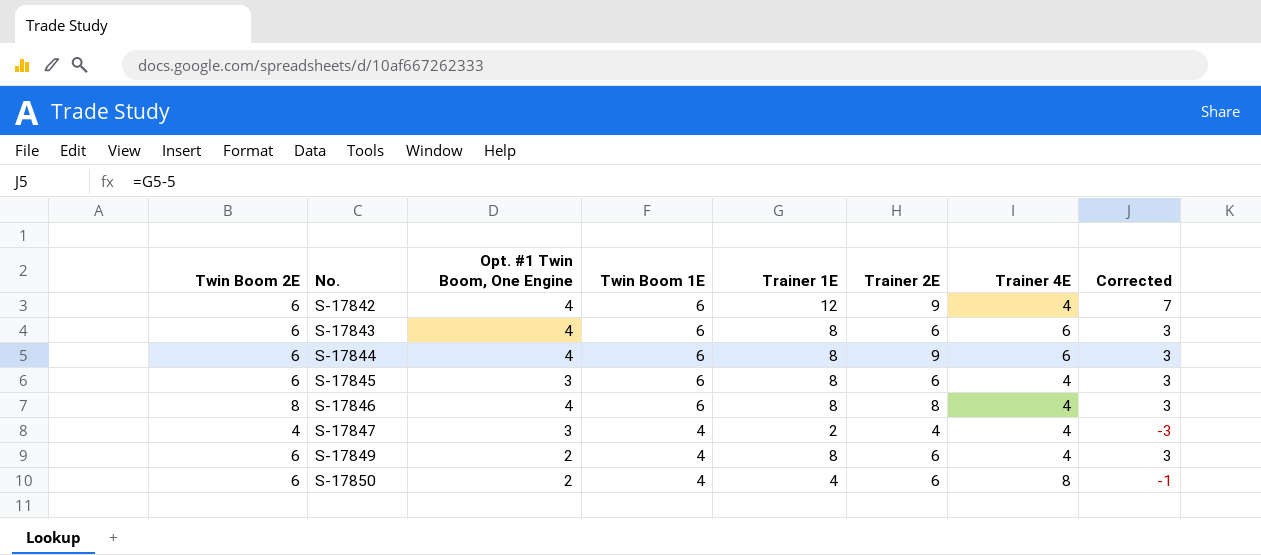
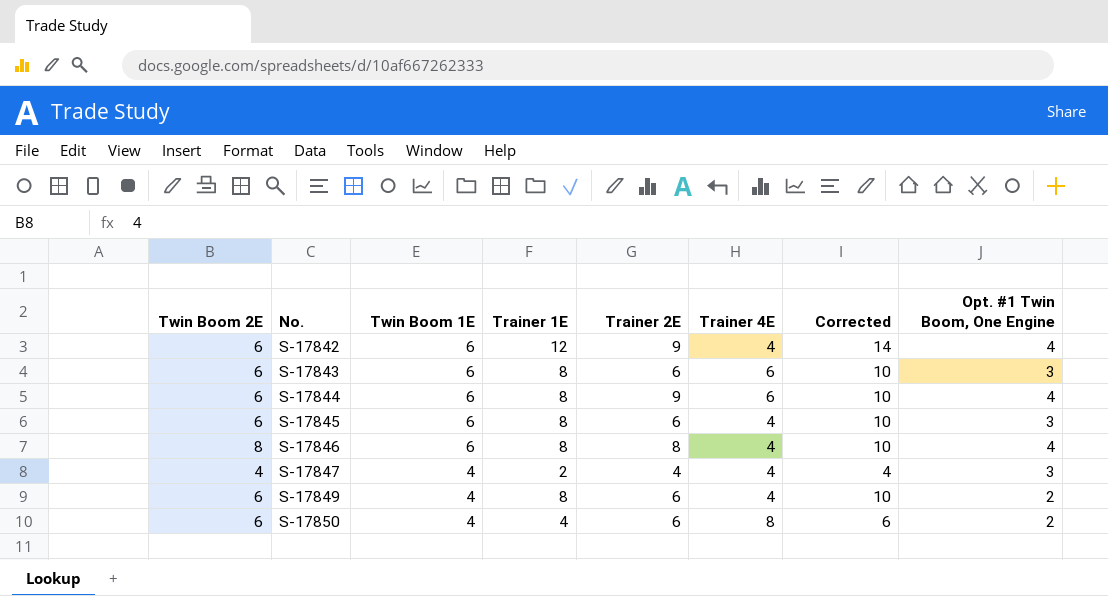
column Corrected | formula: [Trainer 1E] - 5 -> [Trainer 1E] + 2
column Opt. #1 Twin Boom, One Engine | position: 3 -> 8
S-17843 | Opt. #1 Twin Boom, One Engine: 4 -> 3

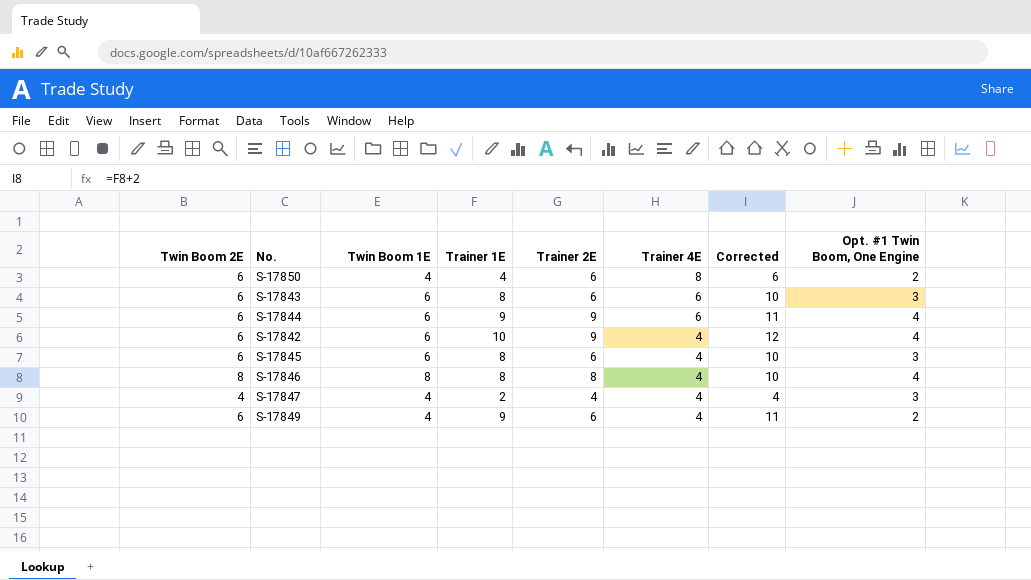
row order: No. ascending -> Trainer 4E descending
S-17844 | Trainer 1E: 8 -> 9
S-17844 | Corrected: 10 -> 11
S-17842 | Trainer 1E: 12 -> 10
S-17842 | Corrected: 14 -> 12
S-17846 | Twin Boom 1E: 6 -> 8
S-17849 | Trainer 1E: 8 -> 9
S-17849 | Corrected: 10 -> 11

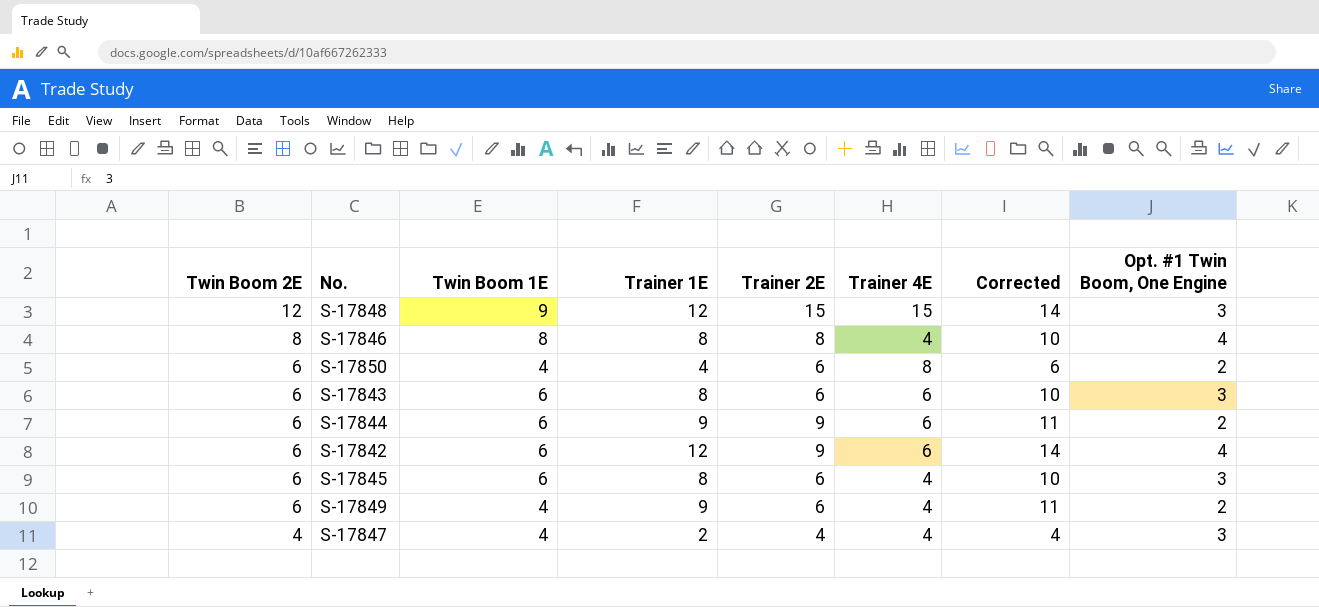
row order: Trainer 4E descending -> Twin Boom 2E descending
row S-17848: none -> 12 | 9 | 12 | 15 | 15 | 14 | 3
S-17844 | Opt. #1 Twin Boom, One Engine: 4 -> 2
S-17842 | Trainer 1E: 10 -> 12
S-17842 | Trainer 4E: 4 -> 6
S-17842 | Corrected: 12 -> 14

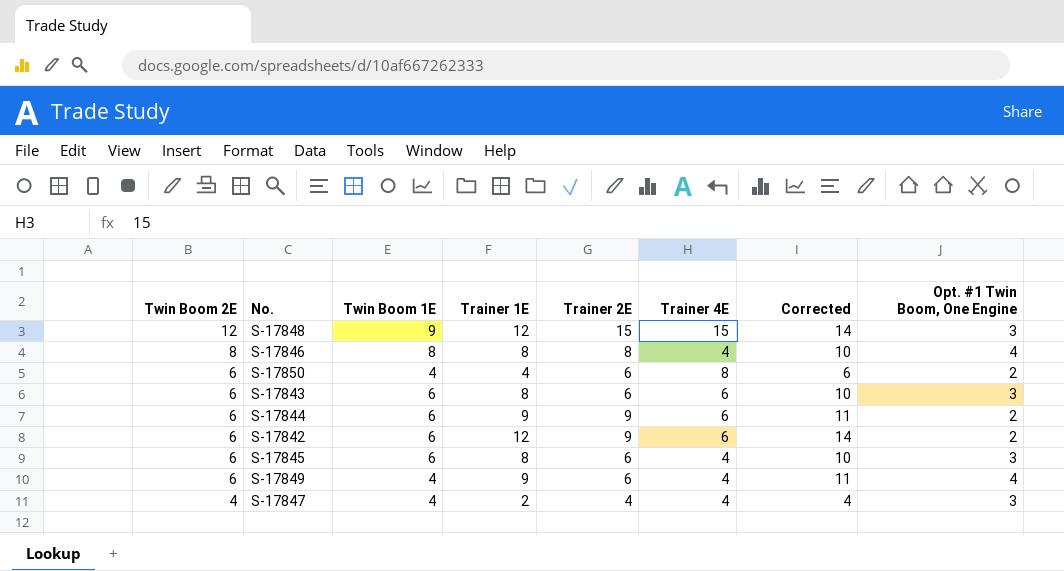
S-17842 | Opt. #1 Twin Boom, One Engine: 4 -> 2
S-17849 | Opt. #1 Twin Boom, One Engine: 2 -> 4

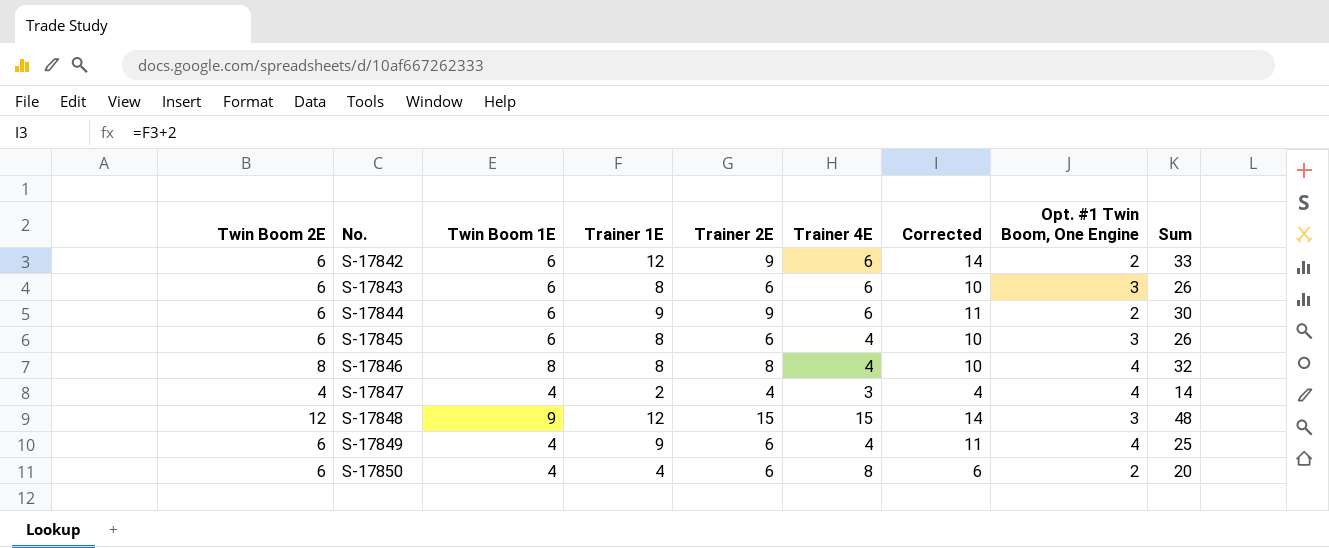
row order: Twin Boom 2E descending -> No. ascending
column Sum | formula: none -> [Twin Boom 2E] + [Twin Boom 1E] + [Trainer 1E] + [Trainer 2E]
S-17847 | Trainer 4E: 4 -> 3
S-17847 | Opt. #1 Twin Boom, One Engine: 3 -> 4

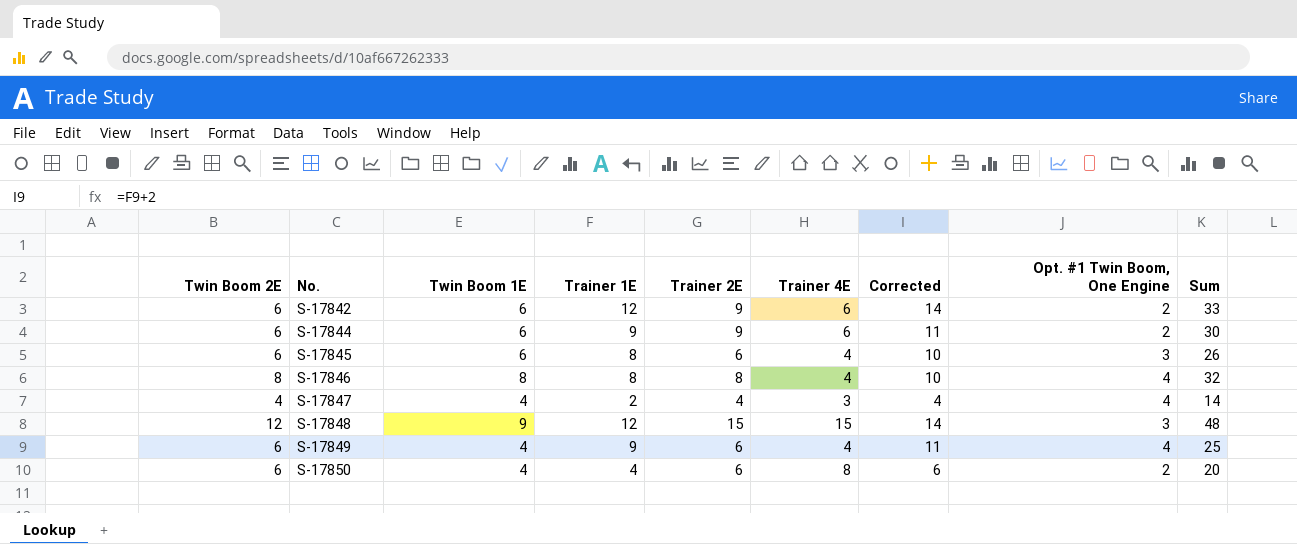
row S-17843: 6 | 6 | 8 | 6 | 6 | 10 | 3 | 26 -> none

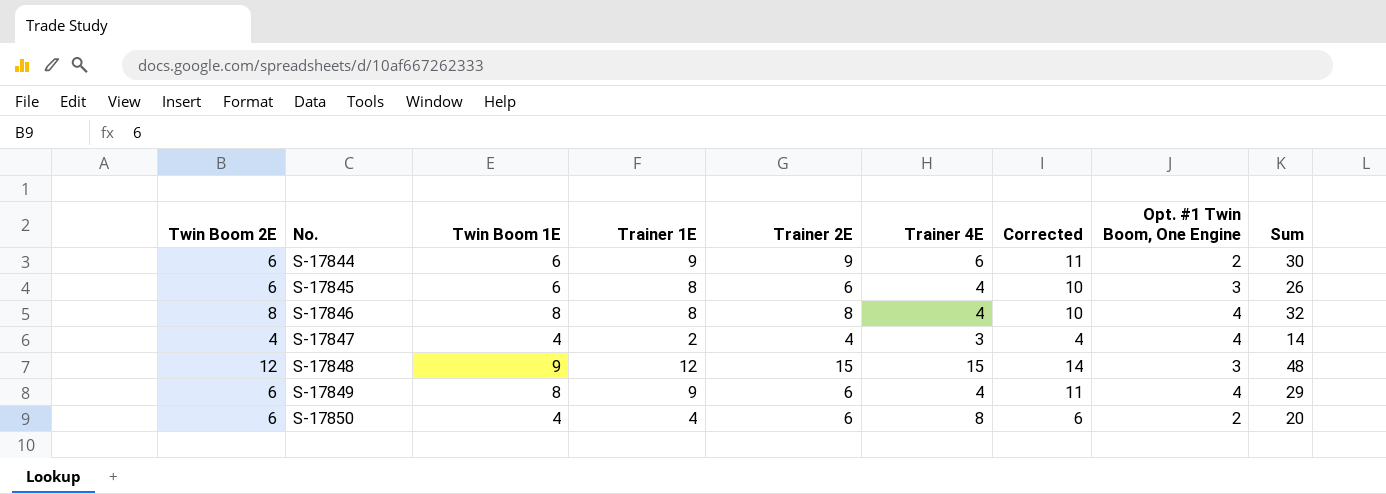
row S-17842: 6 | 6 | 12 | 9 | 6 | 14 | 2 | 33 -> none
S-17849 | Twin Boom 1E: 4 -> 8
S-17849 | Sum: 25 -> 29

